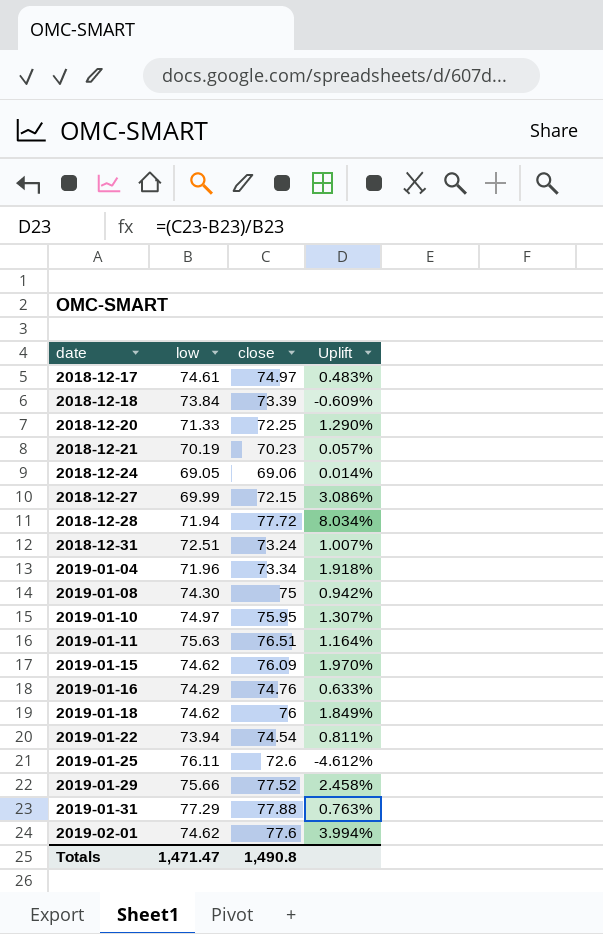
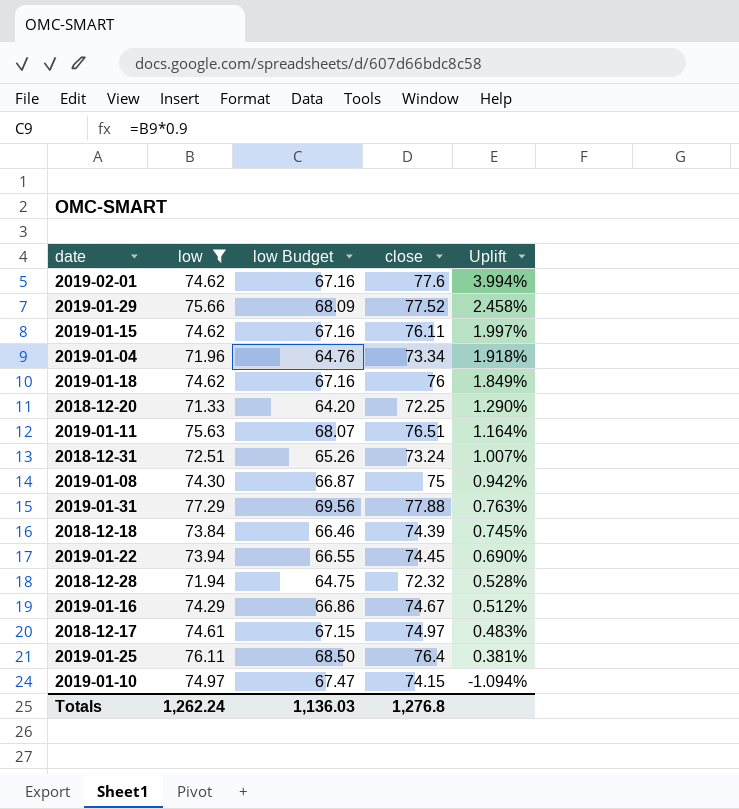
filter: none -> low >= 71.33
row order: date ascending -> Uplift descending
column low Budget | formula: none -> [low] * 0.9
2019-01-15 | close: 76.09 -> 76.11
2019-01-15 | Uplift: 1.970% -> 1.997%
2018-12-18 | close: 73.39 -> 74.39
2018-12-18 | Uplift: -0.609% -> 0.745%
2019-01-22 | close: 74.54 -> 74.45
2019-01-22 | Uplift: 0.811% -> 0.690%
2018-12-28 | close: 77.72 -> 72.32
2018-12-28 | Uplift: 8.034% -> 0.528%
2019-01-16 | close: 74.76 -> 74.67
2019-01-16 | Uplift: 0.633% -> 0.512%
2019-01-25 | close: 72.6 -> 76.4
2019-01-25 | Uplift: -4.612% -> 0.381%
2019-01-10 | close: 75.95 -> 74.15
2019-01-10 | Uplift: 1.307% -> -1.094%
Totals | low: 1,471.47 -> 1,262.24
Totals | close: 1,490.8 -> 1,276.8

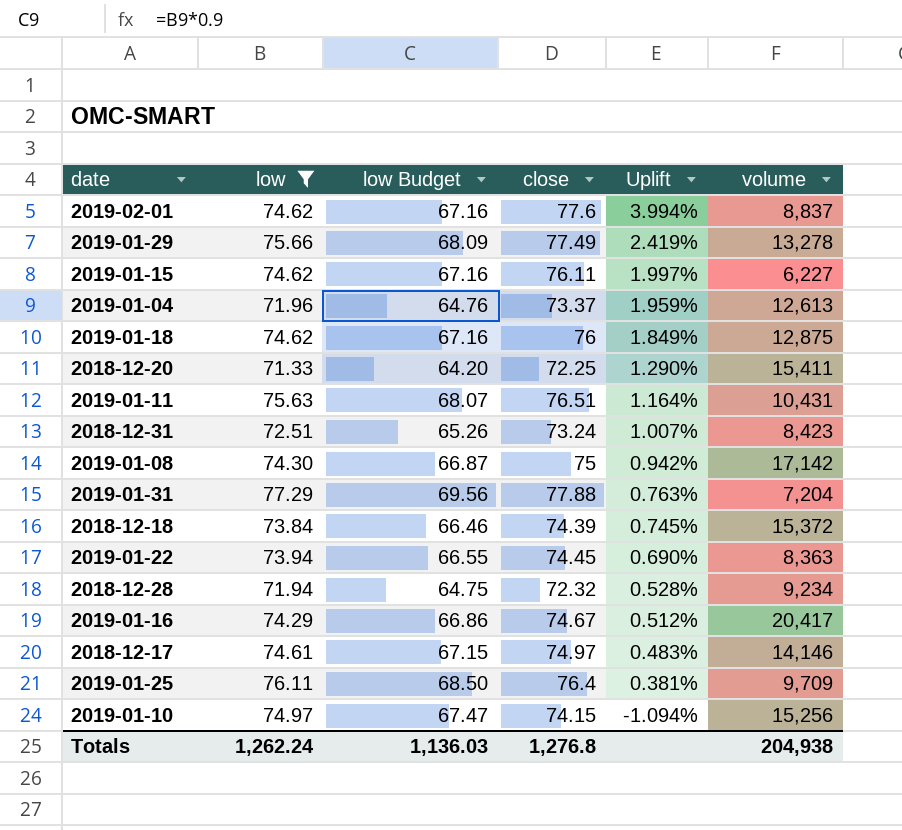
column volume | position: none -> 6
2019-01-29 | close: 77.52 -> 77.49
2019-01-29 | Uplift: 2.458% -> 2.419%
2019-01-04 | close: 73.34 -> 73.37
2019-01-04 | Uplift: 1.918% -> 1.959%

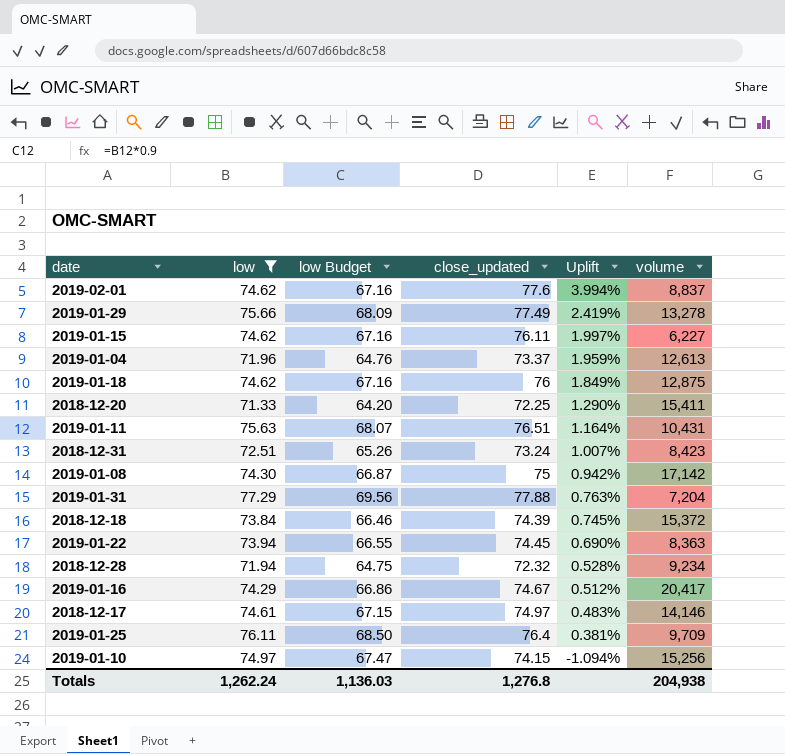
column name: close -> close_updated

